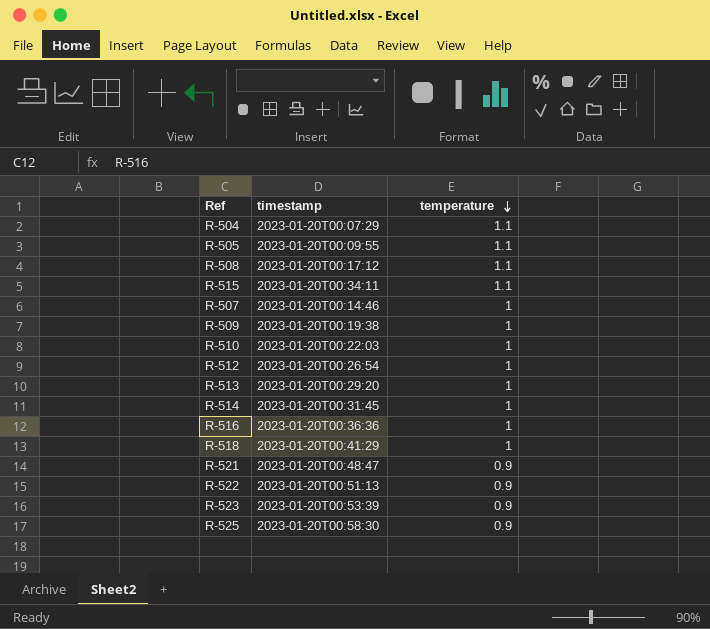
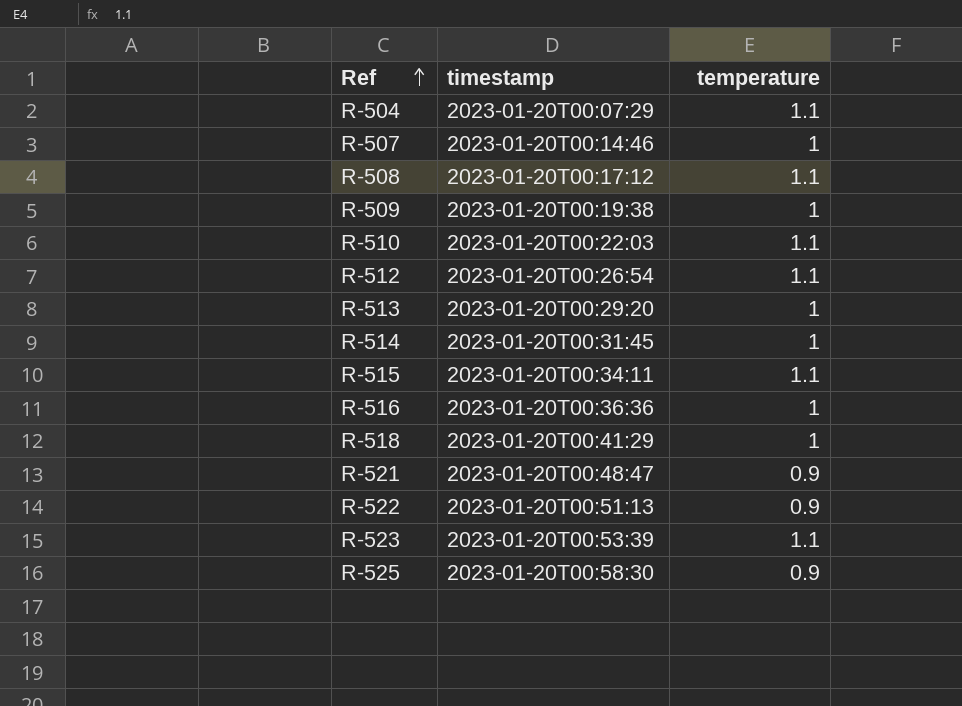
row order: temperature descending -> Ref ascending
row R-505: 2023-01-20T00:09:55 | 1.1 -> none
R-510 | temperature: 1 -> 1.1
R-512 | temperature: 1 -> 1.1
R-523 | temperature: 0.9 -> 1.1

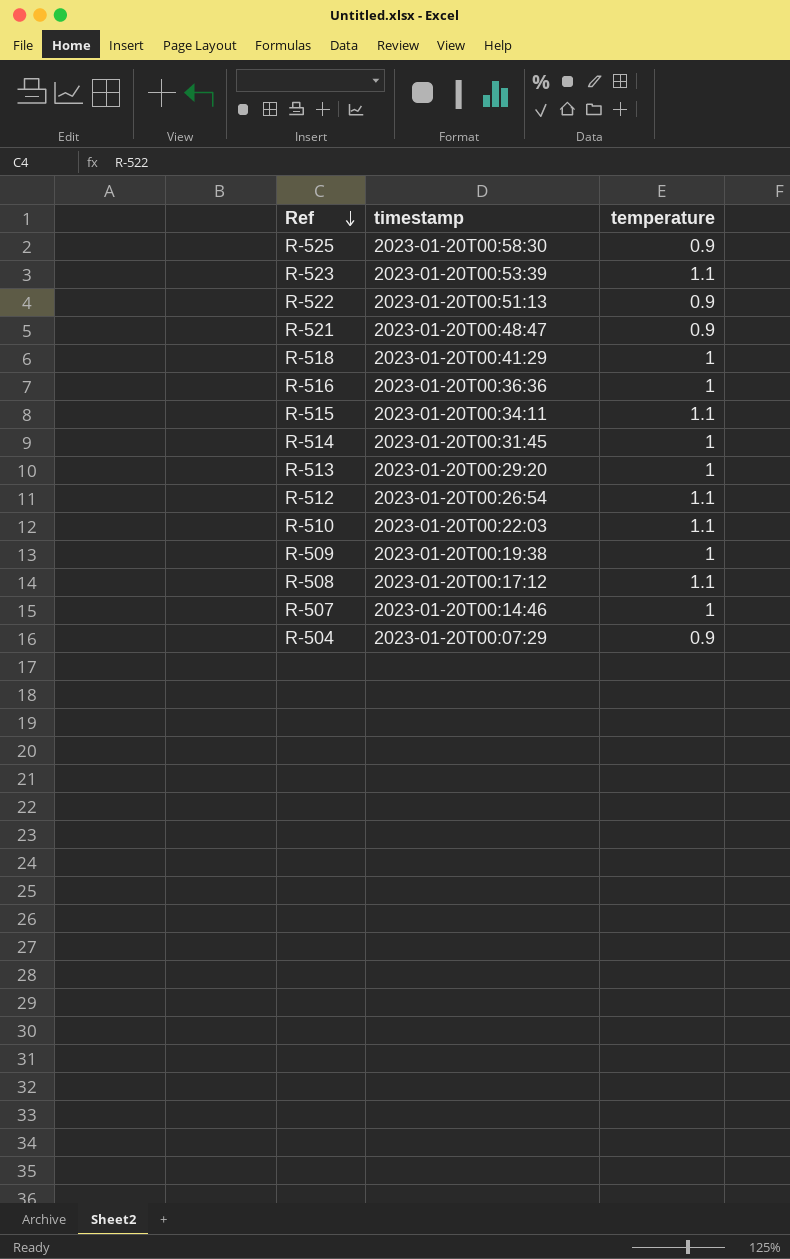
row order: Ref ascending -> Ref descending
R-504 | temperature: 1.1 -> 0.9

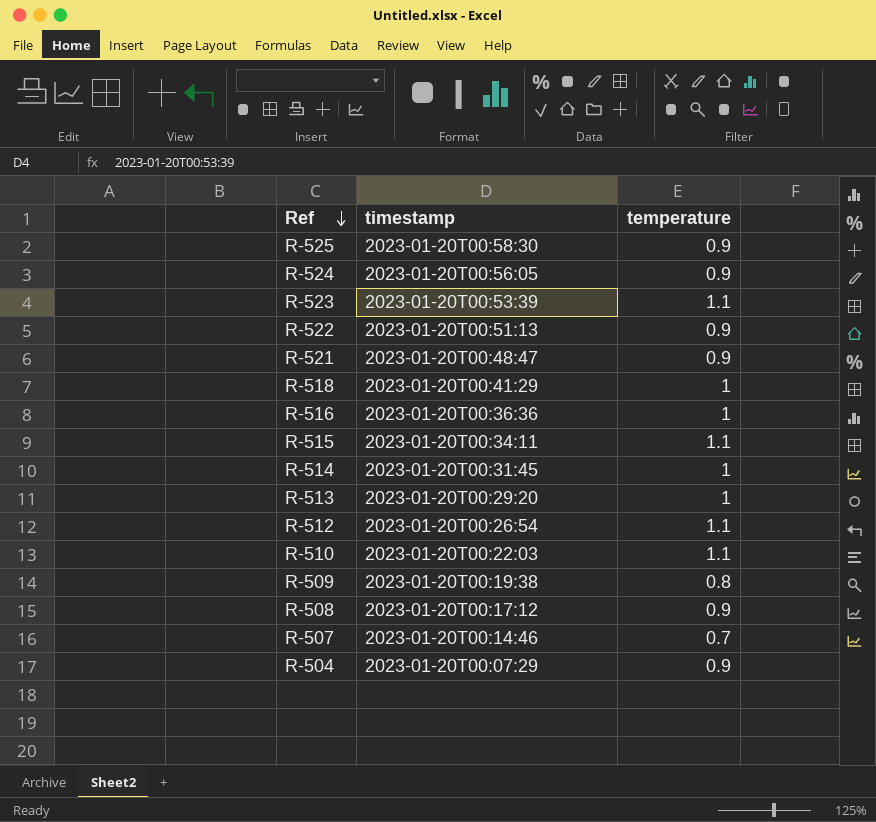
row R-524: none -> 2023-01-20T00:56:05 | 0.9
R-509 | temperature: 1 -> 0.8
R-508 | temperature: 1.1 -> 0.9
R-507 | temperature: 1 -> 0.7

